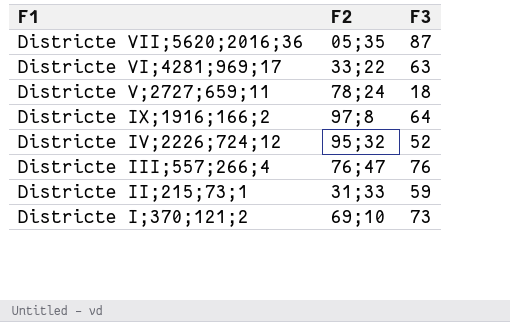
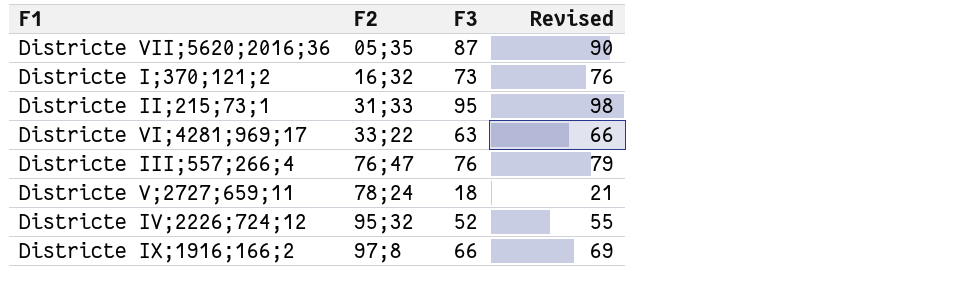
row order: F1 descending -> F2 ascending
column Revised | formula: none -> [F3] + 3
Districte I;370;121;2 | F2: 69;10 -> 16;32
Districte II;215;73;1 | F3: 59 -> 95
Districte IX;1916;166;2 | F3: 64 -> 66

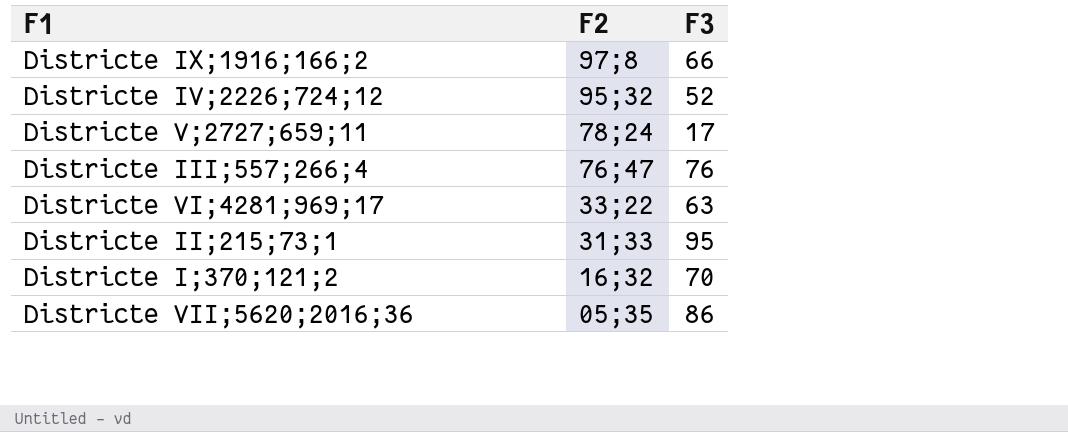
row order: F2 ascending -> F2 descending
column Revised | formula: [F3] + 3 -> none
Districte V;2727;659;11 | F3: 18 -> 17
Districte I;370;121;2 | F3: 73 -> 70
Districte VII;5620;2016;36 | F3: 87 -> 86

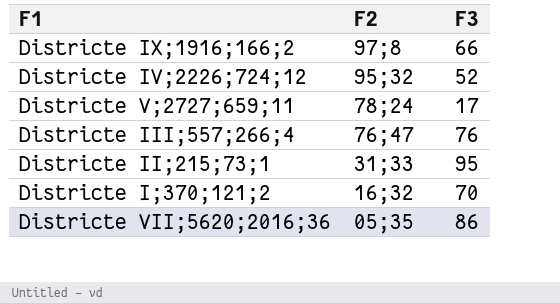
row Districte VI;4281;969;17: 33;22 | 63 -> none

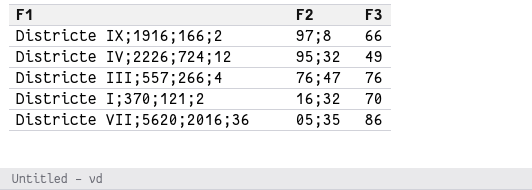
row Districte V;2727;659;11: 78;24 | 17 -> none
row Districte II;215;73;1: 31;33 | 95 -> none
Districte IV;2226;724;12 | F3: 52 -> 49

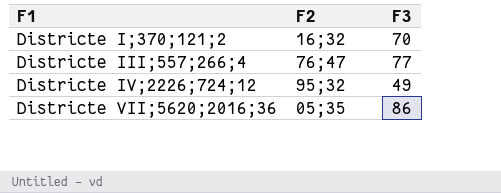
row order: F2 descending -> F1 ascending
row Districte IX;1916;166;2: 97;8 | 66 -> none
Districte III;557;266;4 | F3: 76 -> 77

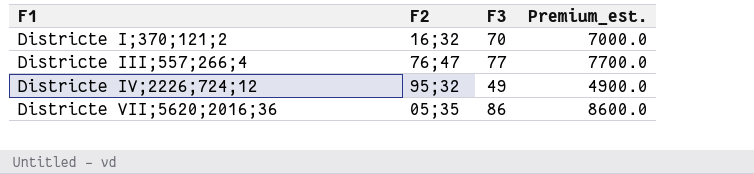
column Premium_est. | formula: none -> [F3] * 100

